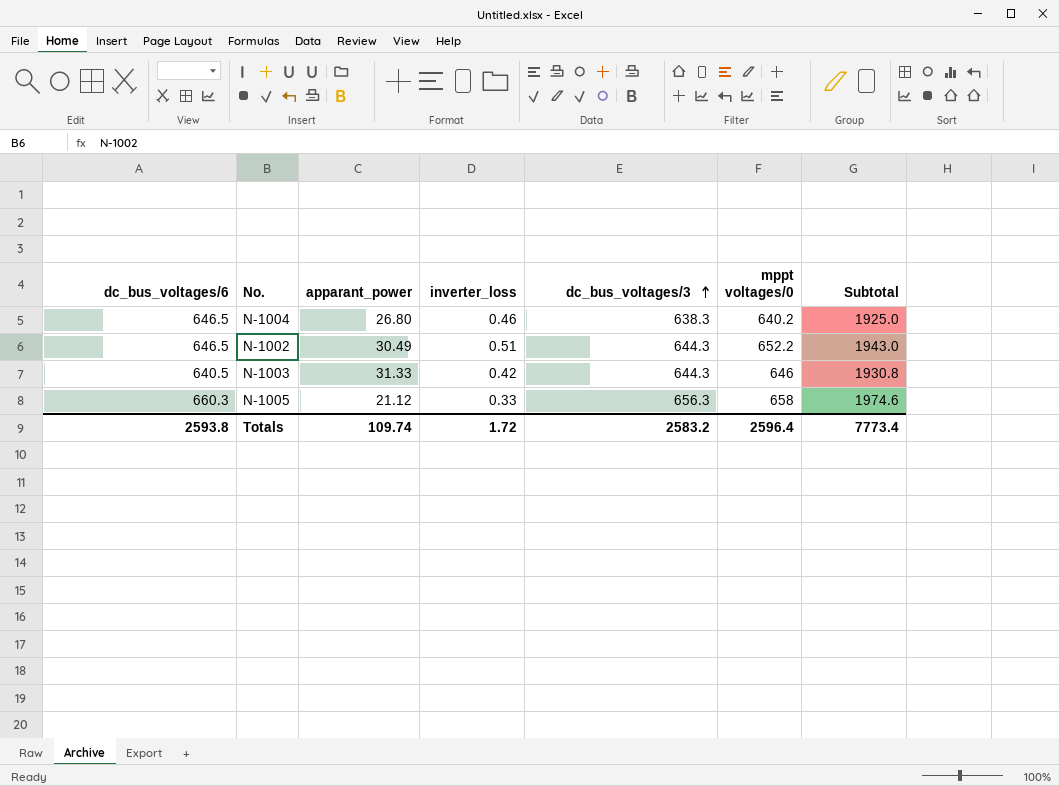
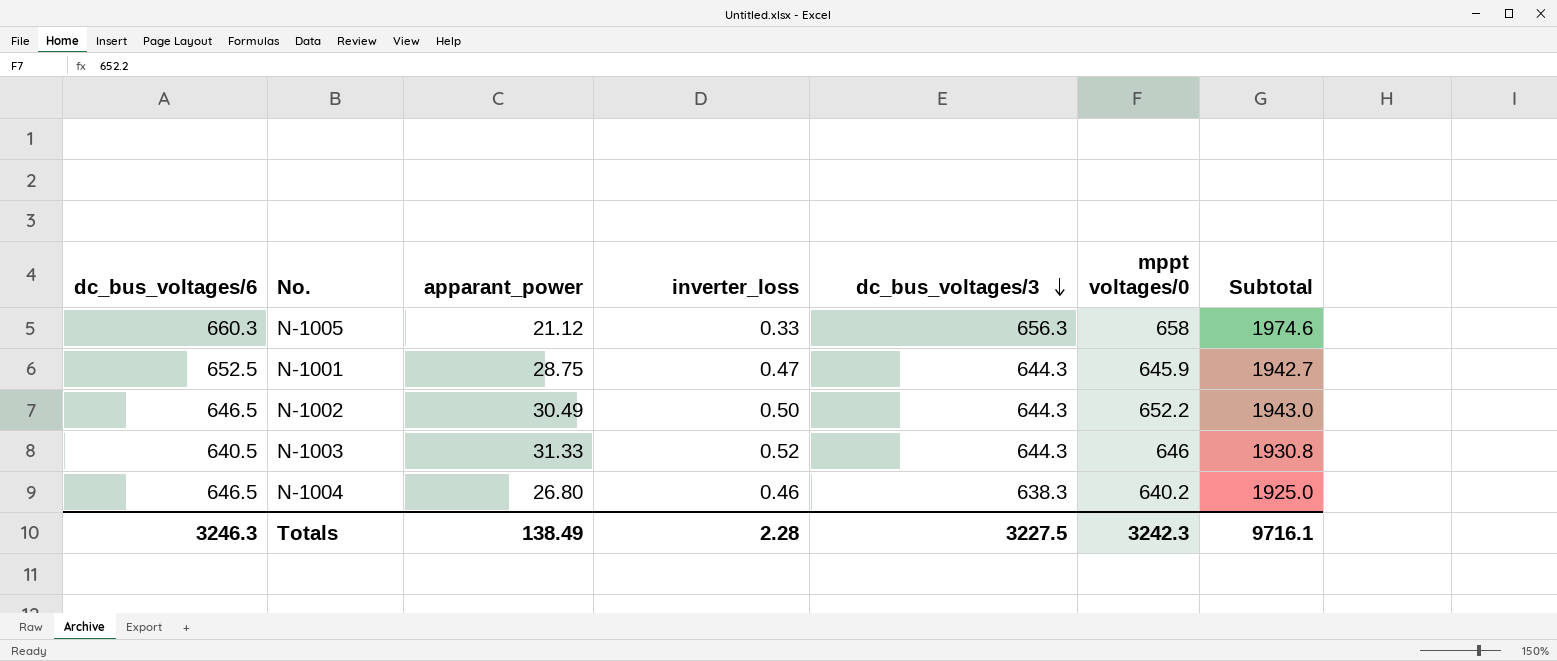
row order: dc_bus_voltages/3 ascending -> dc_bus_voltages/3 descending
row N-1001: none -> 652.5 | 28.75 | 0.47 | 644.3 | 645.9 | 1942.7
N-1002 | inverter_loss: 0.51 -> 0.50
N-1003 | inverter_loss: 0.42 -> 0.52
Totals | dc_bus_voltages/6: 2593.8 -> 3246.3
Totals | apparant_power: 109.74 -> 138.49
Totals | inverter_loss: 1.72 -> 2.28
Totals | dc_bus_voltages/3: 2583.2 -> 3227.5
Totals | mppt voltages/0: 2596.4 -> 3242.3
Totals | Subtotal: 7773.4 -> 9716.1

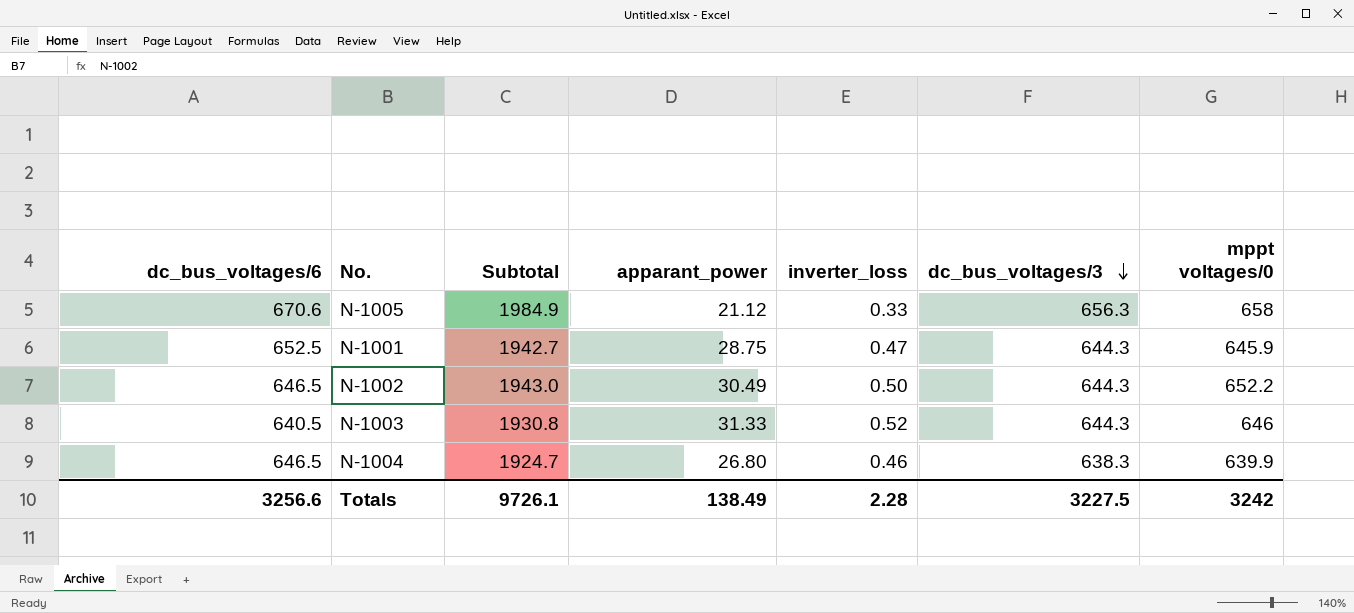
column Subtotal | position: 7 -> 3
N-1005 | dc_bus_voltages/6: 660.3 -> 670.6
N-1005 | Subtotal: 1974.6 -> 1984.9
N-1004 | Subtotal: 1925.0 -> 1924.7
N-1004 | mppt voltages/0: 640.2 -> 639.9
Totals | dc_bus_voltages/6: 3246.3 -> 3256.6
Totals | Subtotal: 9716.1 -> 9726.1
Totals | mppt voltages/0: 3242.3 -> 3242

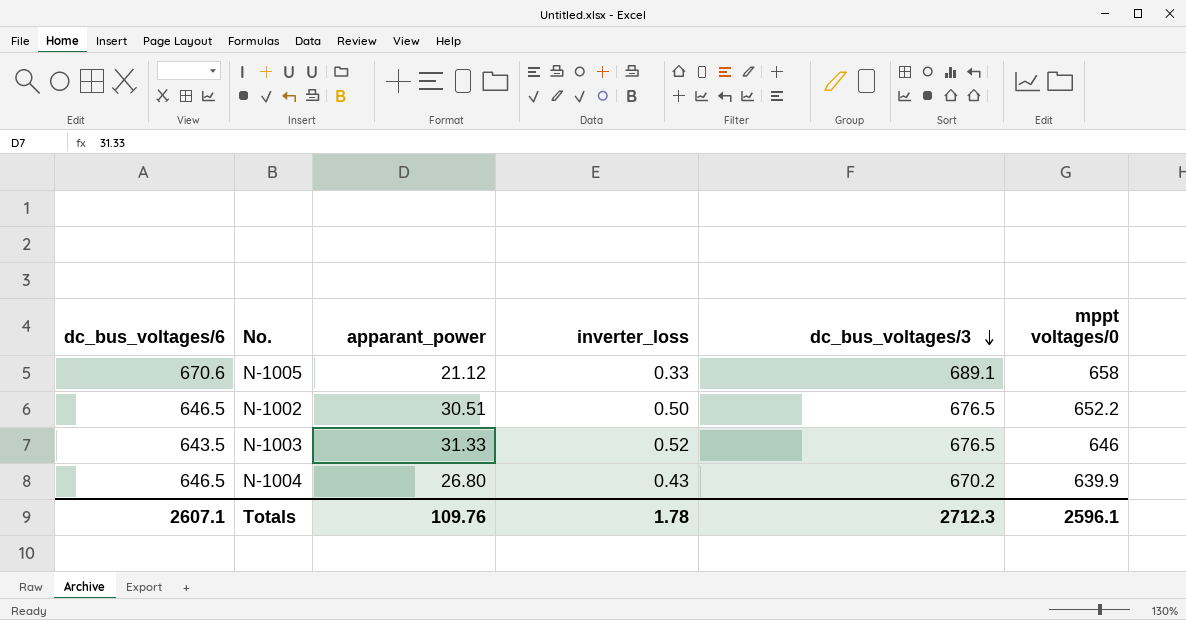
column Subtotal | formula: [dc_bus_voltages/6] + [dc_bus_voltages/3] + [mppt voltages/0] -> none
row N-1001: 652.5 | 1942.7 | 28.75 | 0.47 | 644.3 | 645.9 -> none
N-1005 | dc_bus_voltages/3: 656.3 -> 689.1
N-1002 | apparant_power: 30.49 -> 30.51
N-1002 | dc_bus_voltages/3: 644.3 -> 676.5
N-1003 | dc_bus_voltages/6: 640.5 -> 643.5
N-1003 | dc_bus_voltages/3: 644.3 -> 676.5
N-1004 | inverter_loss: 0.46 -> 0.43
N-1004 | dc_bus_voltages/3: 638.3 -> 670.2
Totals | dc_bus_voltages/6: 3256.6 -> 2607.1
Totals | apparant_power: 138.49 -> 109.76
Totals | inverter_loss: 2.28 -> 1.78
Totals | dc_bus_voltages/3: 3227.5 -> 2712.3
Totals | mppt voltages/0: 3242 -> 2596.1

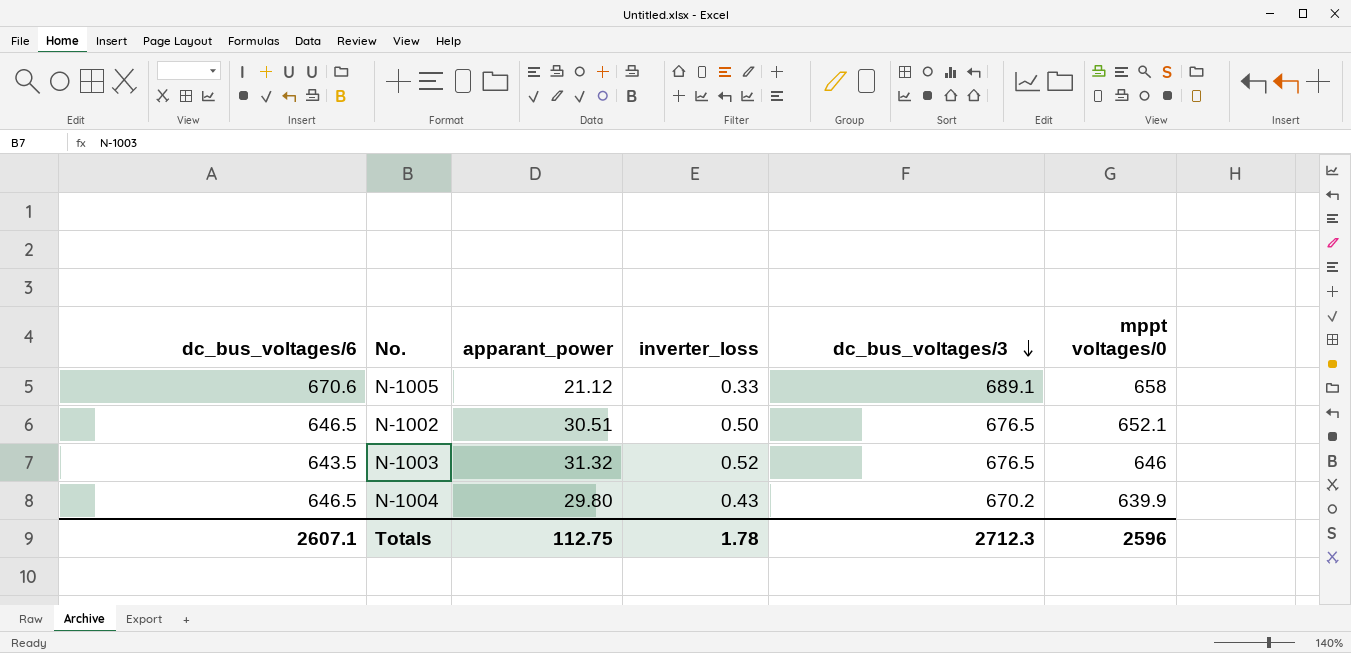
N-1002 | mppt voltages/0: 652.2 -> 652.1
N-1003 | apparant_power: 31.33 -> 31.32
N-1004 | apparant_power: 26.80 -> 29.80
Totals | apparant_power: 109.76 -> 112.75
Totals | mppt voltages/0: 2596.1 -> 2596

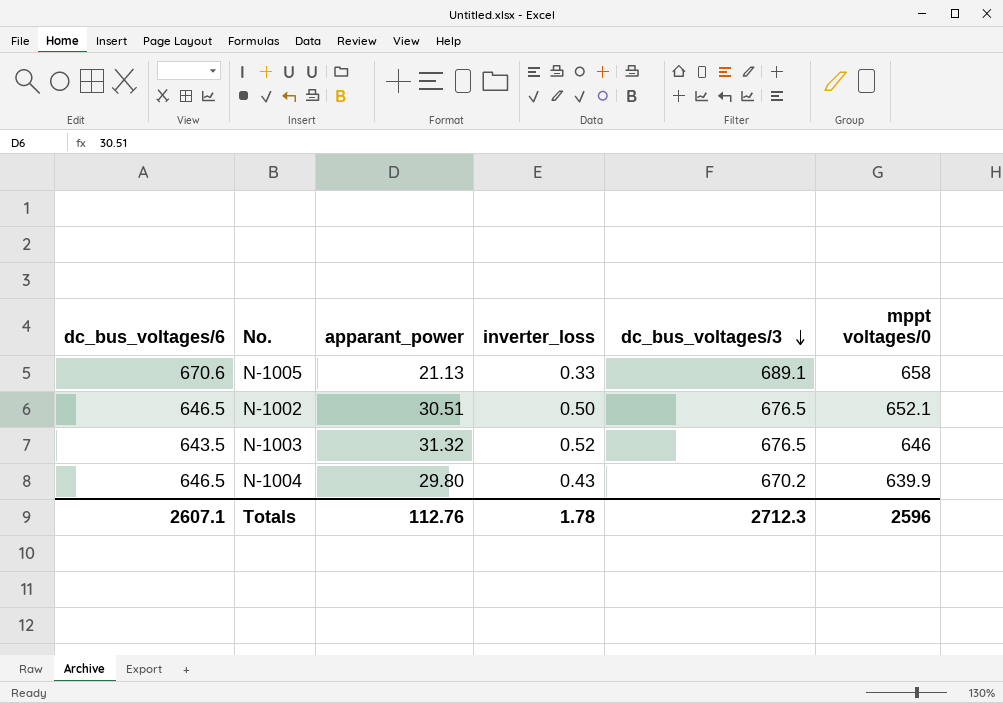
N-1005 | apparant_power: 21.12 -> 21.13
Totals | apparant_power: 112.75 -> 112.76

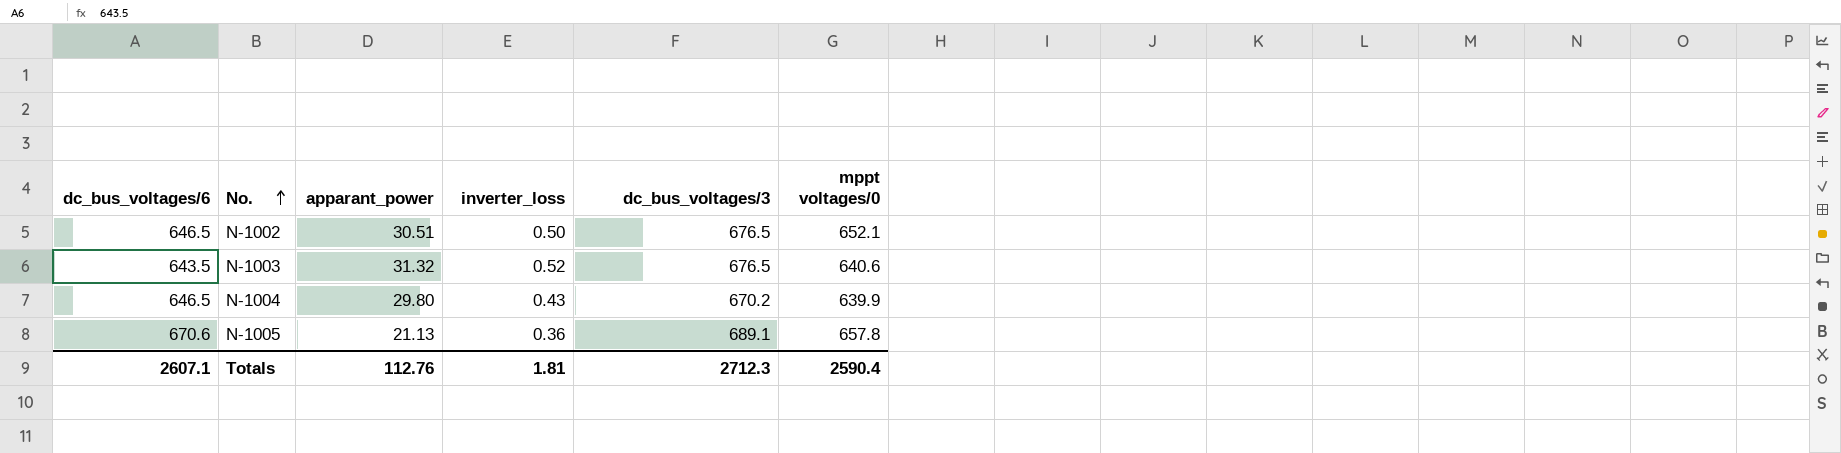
row order: dc_bus_voltages/3 descending -> No. ascending
N-1003 | mppt voltages/0: 646 -> 640.6
N-1005 | inverter_loss: 0.33 -> 0.36
N-1005 | mppt voltages/0: 658 -> 657.8
Totals | inverter_loss: 1.78 -> 1.81
Totals | mppt voltages/0: 2596 -> 2590.4

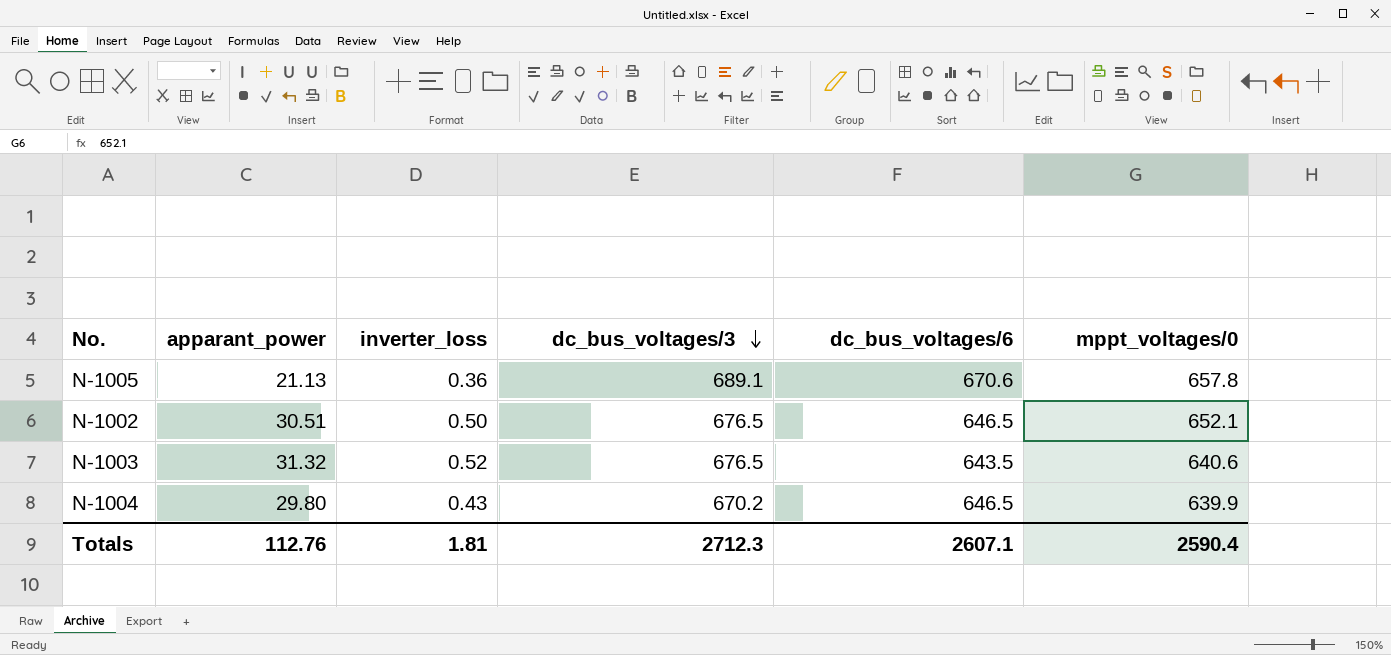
row order: No. ascending -> dc_bus_voltages/3 descending
column dc_bus_voltages/6 | position: 1 -> 5
column name: mppt voltages/0 -> mppt_voltages/0

